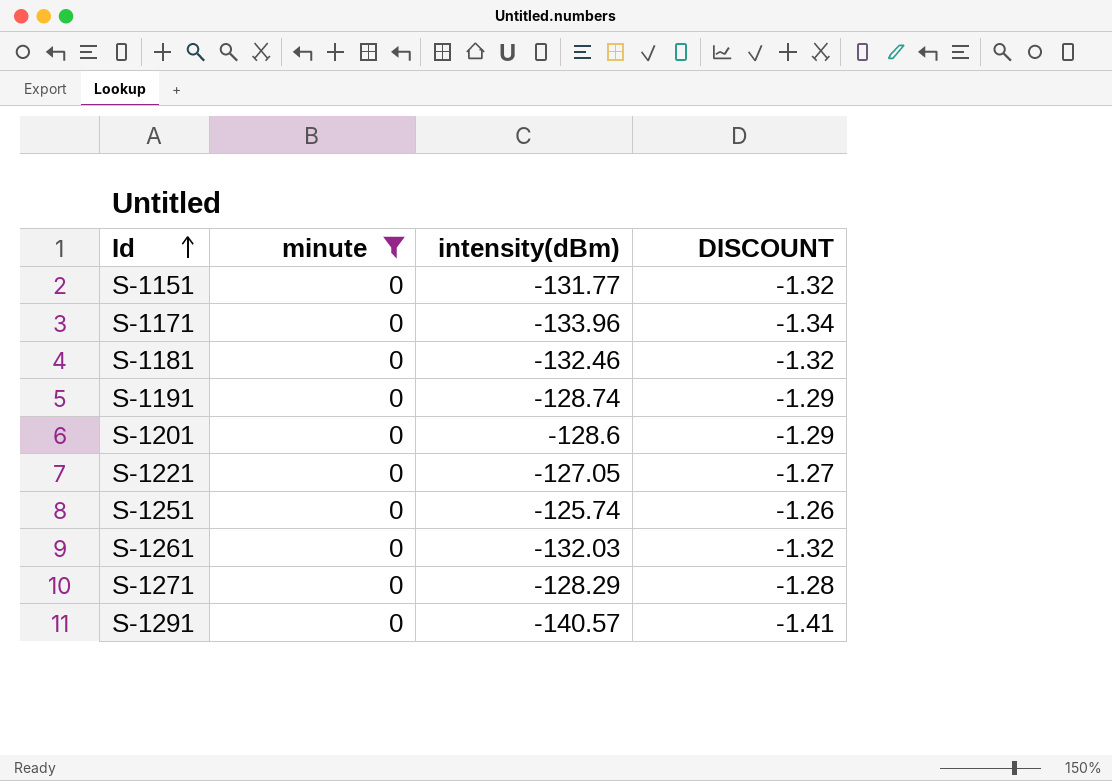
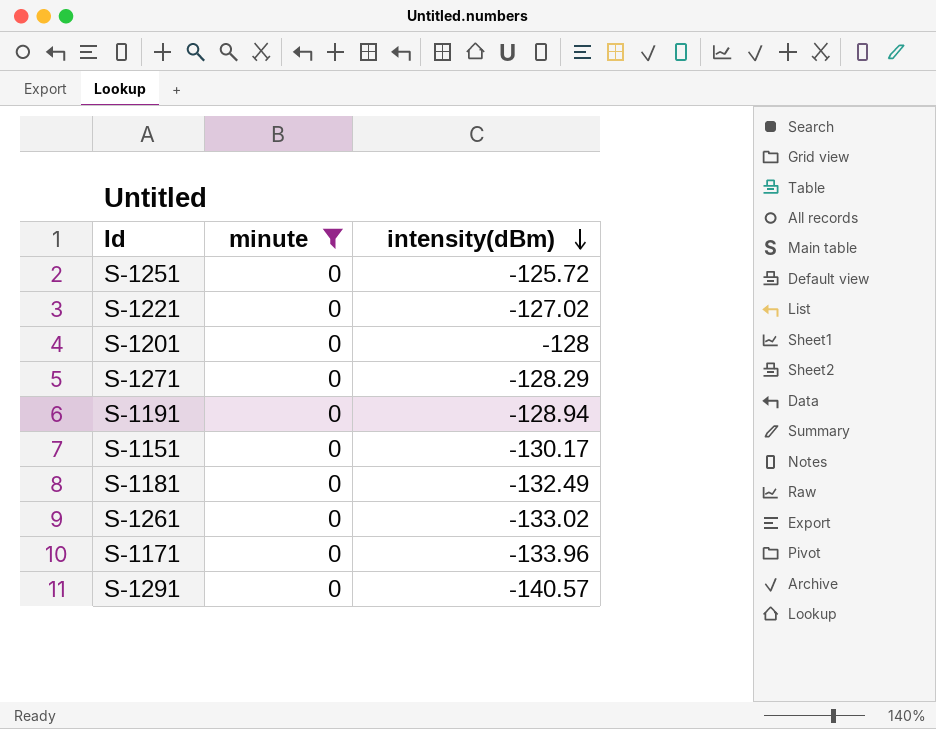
row order: Id ascending -> intensity(dBm) descending
column DISCOUNT | formula: [intensity(dBm)] * 0.01 -> none
S-1251 | intensity(dBm): -125.74 -> -125.72
S-1221 | intensity(dBm): -127.05 -> -127.02
S-1201 | intensity(dBm): -128.6 -> -128
S-1191 | intensity(dBm): -128.74 -> -128.94
S-1151 | intensity(dBm): -131.77 -> -130.17
S-1181 | intensity(dBm): -132.46 -> -132.49
S-1261 | intensity(dBm): -132.03 -> -133.02

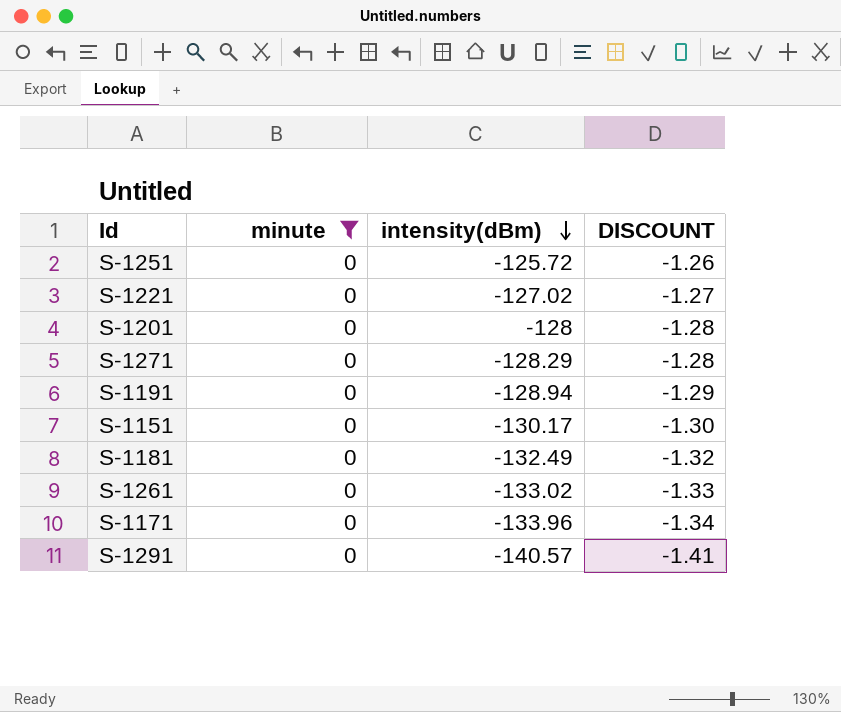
column DISCOUNT | formula: none -> [intensity(dBm)] * 0.01

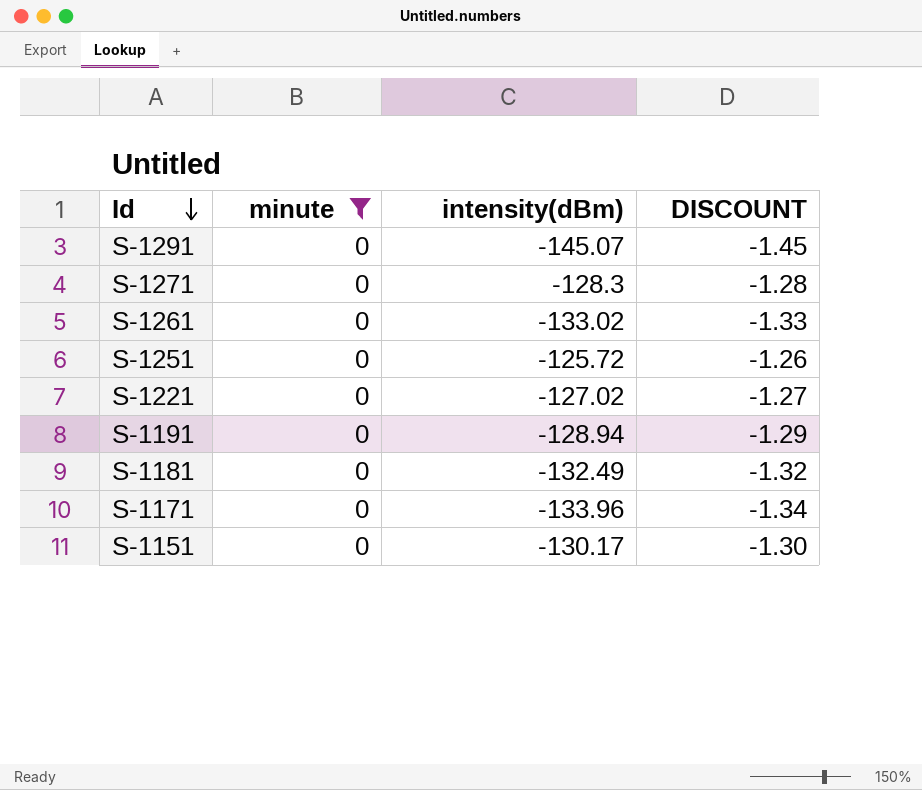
row order: intensity(dBm) descending -> Id descending
row S-1201: 0 | -128 | -1.28 -> none
S-1291 | intensity(dBm): -140.57 -> -145.07
S-1291 | DISCOUNT: -1.41 -> -1.45
S-1271 | intensity(dBm): -128.29 -> -128.3

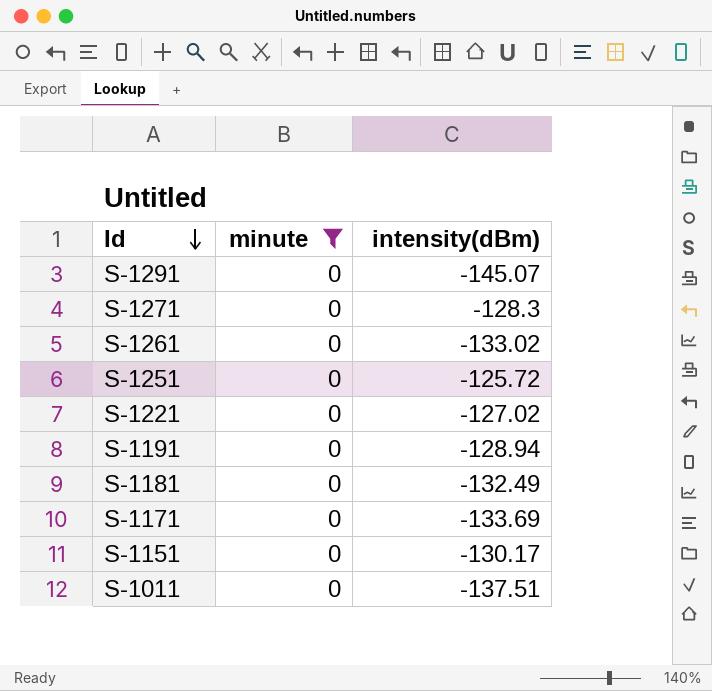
column DISCOUNT | formula: [intensity(dBm)] * 0.01 -> none
S-1171 | intensity(dBm): -133.96 -> -133.69
row S-1011: none -> 0 | -137.51

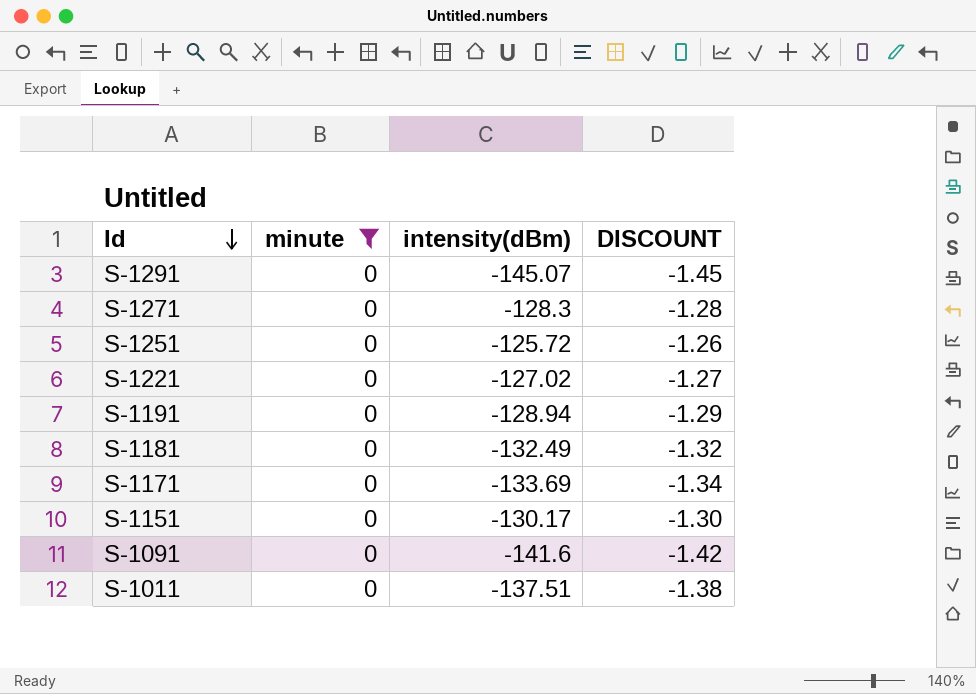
column DISCOUNT | formula: none -> [intensity(dBm)] * 0.01
row S-1261: 0 | -133.02 -> none
row S-1091: none -> 0 | -141.6 | -1.42

